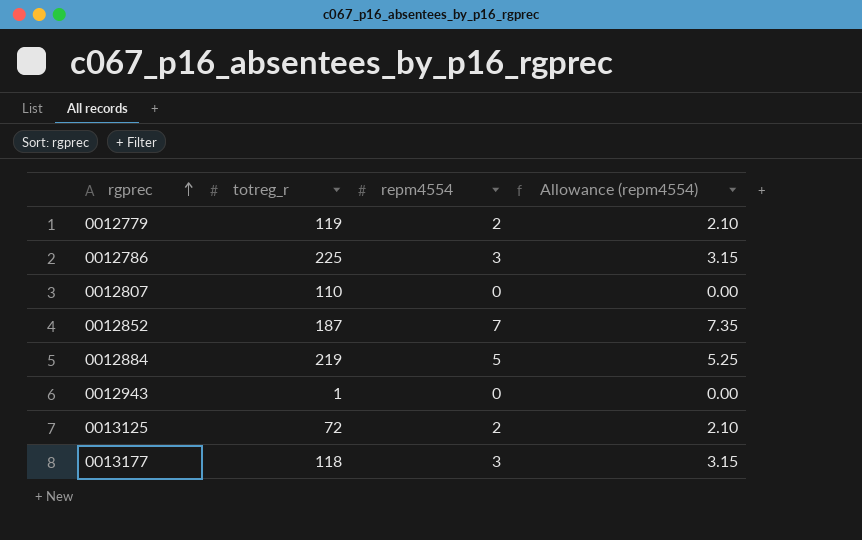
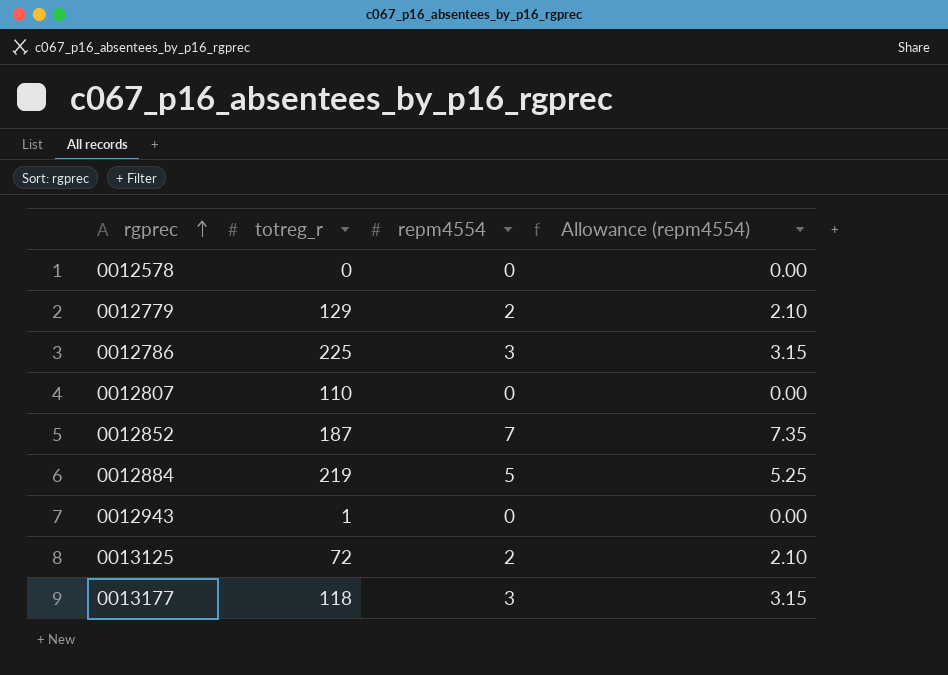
row 0012578: none -> 0 | 0 | 0.00
0012779 | totreg_r: 119 -> 129

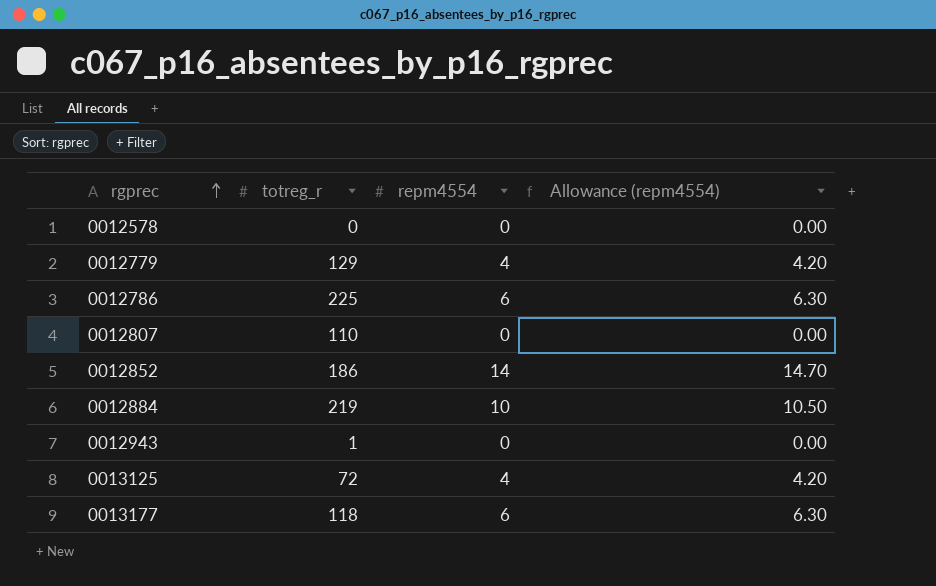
0012779 | repm4554: 2 -> 4
0012779 | Allowance (repm4554): 2.10 -> 4.20
0012786 | repm4554: 3 -> 6
0012786 | Allowance (repm4554): 3.15 -> 6.30
0012852 | totreg_r: 187 -> 186
0012852 | repm4554: 7 -> 14
0012852 | Allowance (repm4554): 7.35 -> 14.70
0012884 | repm4554: 5 -> 10
0012884 | Allowance (repm4554): 5.25 -> 10.50
0013125 | repm4554: 2 -> 4
0013125 | Allowance (repm4554): 2.10 -> 4.20
0013177 | repm4554: 3 -> 6
0013177 | Allowance (repm4554): 3.15 -> 6.30

